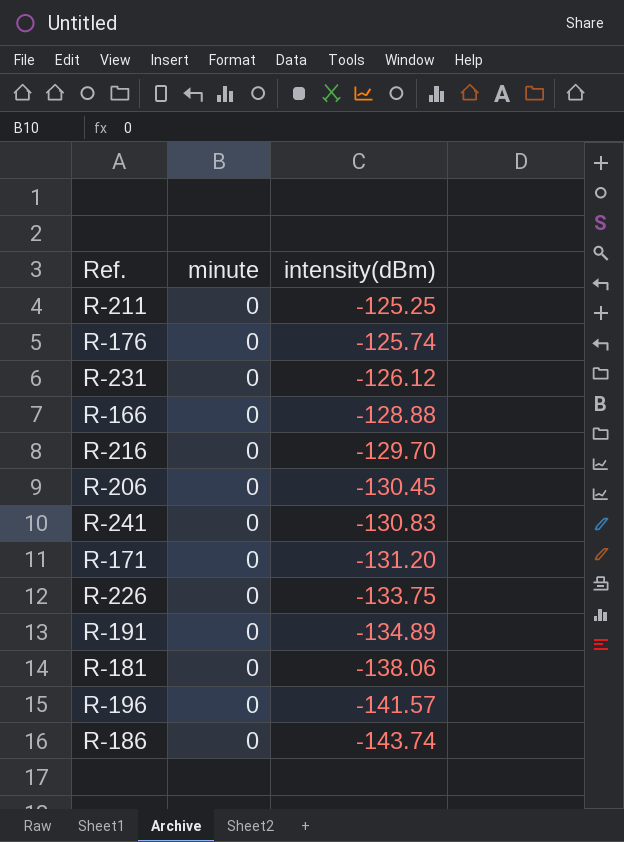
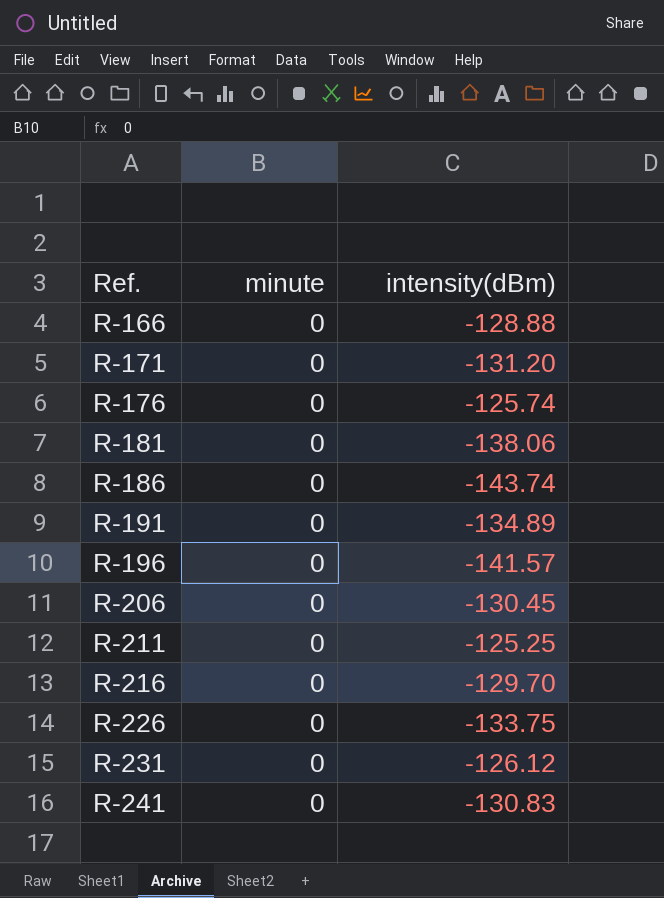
row order: intensity(dBm) descending -> Ref. ascending

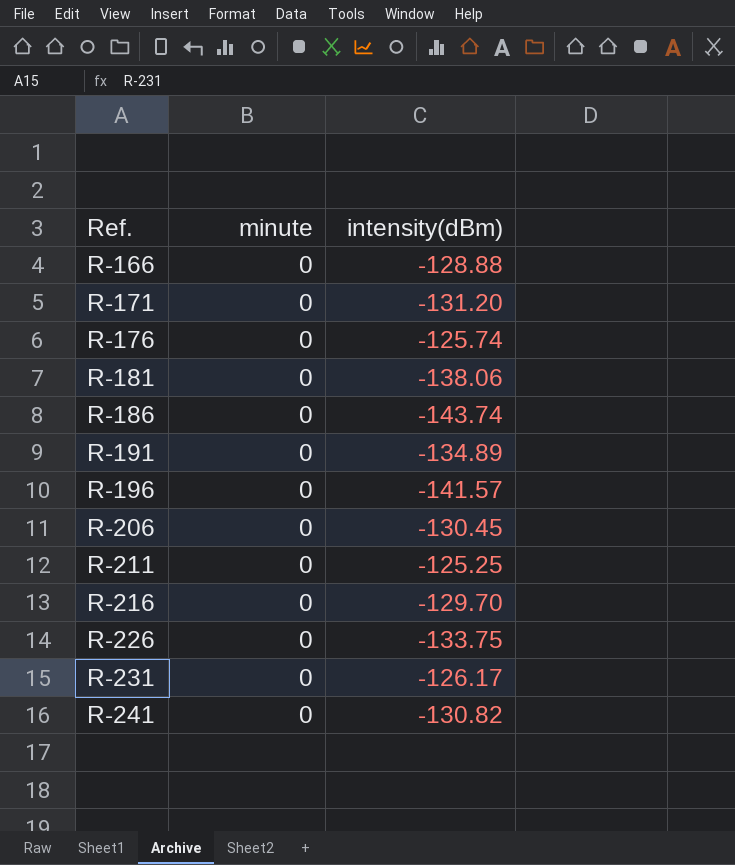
R-231 | intensity(dBm): -126.12 -> -126.17
R-241 | intensity(dBm): -130.83 -> -130.82

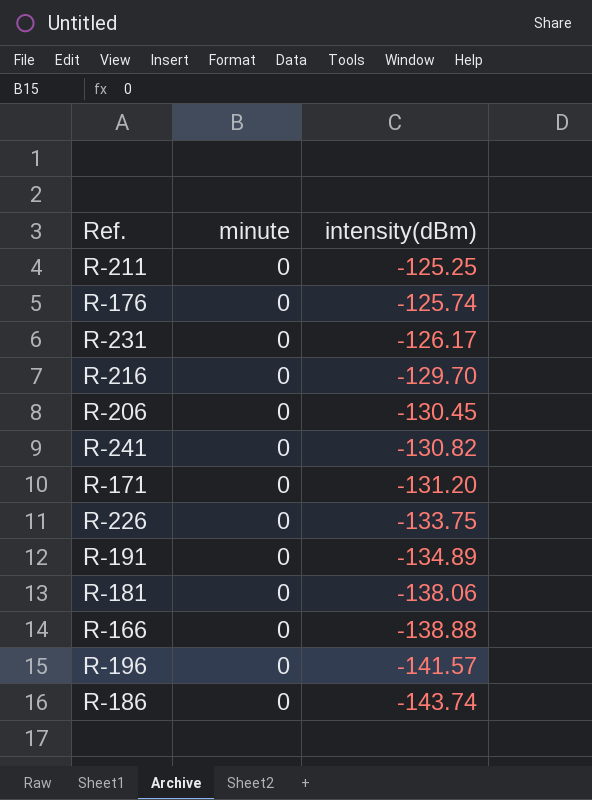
row order: Ref. ascending -> intensity(dBm) descending
R-166 | intensity(dBm): -128.88 -> -138.88

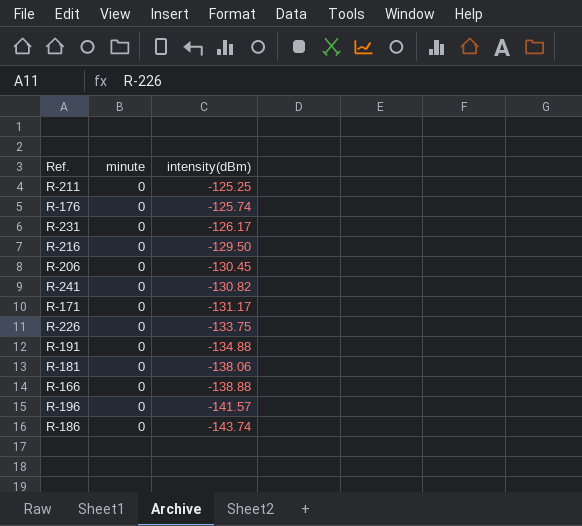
R-216 | intensity(dBm): -129.70 -> -129.50
R-171 | intensity(dBm): -131.20 -> -131.17
R-191 | intensity(dBm): -134.89 -> -134.88

